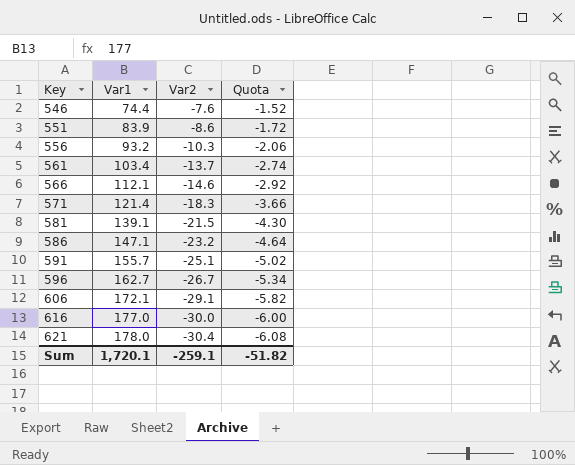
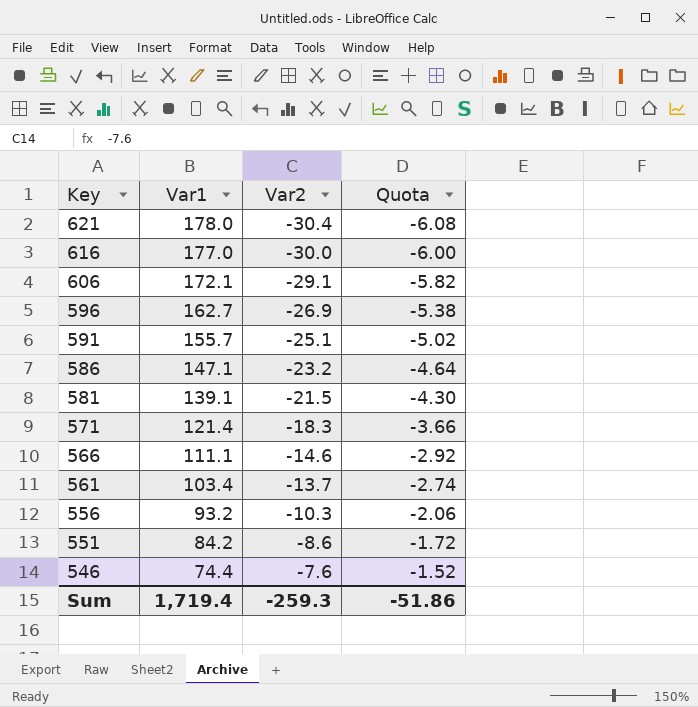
row order: Key ascending -> Key descending
596 | Var2: -26.7 -> -26.9
596 | Quota: -5.34 -> -5.38
566 | Var1: 112.1 -> 111.1
551 | Var1: 83.9 -> 84.2
Sum | Var1: 1,720.1 -> 1,719.4
Sum | Var2: -259.1 -> -259.3
Sum | Quota: -51.82 -> -51.86

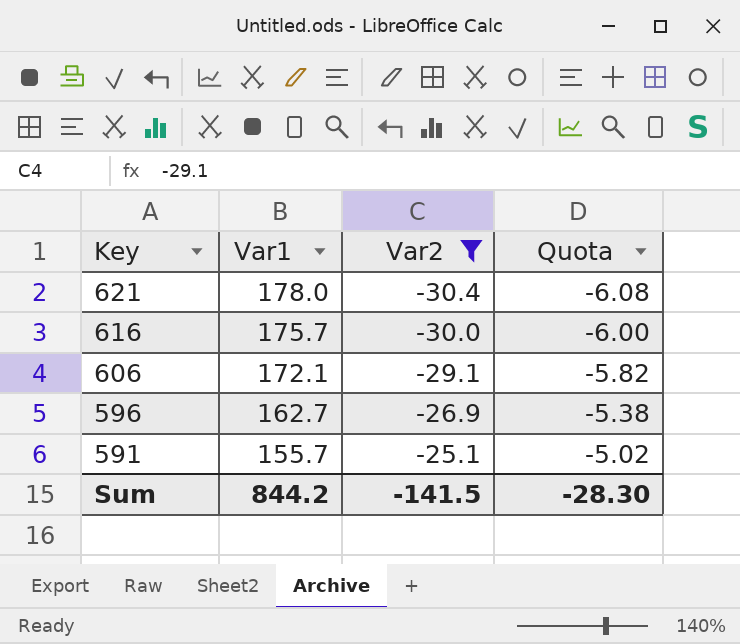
filter: none -> Var2 <= -25.1
616 | Var1: 177.0 -> 175.7
Sum | Var1: 1,719.4 -> 844.2
Sum | Var2: -259.3 -> -141.5
Sum | Quota: -51.86 -> -28.30

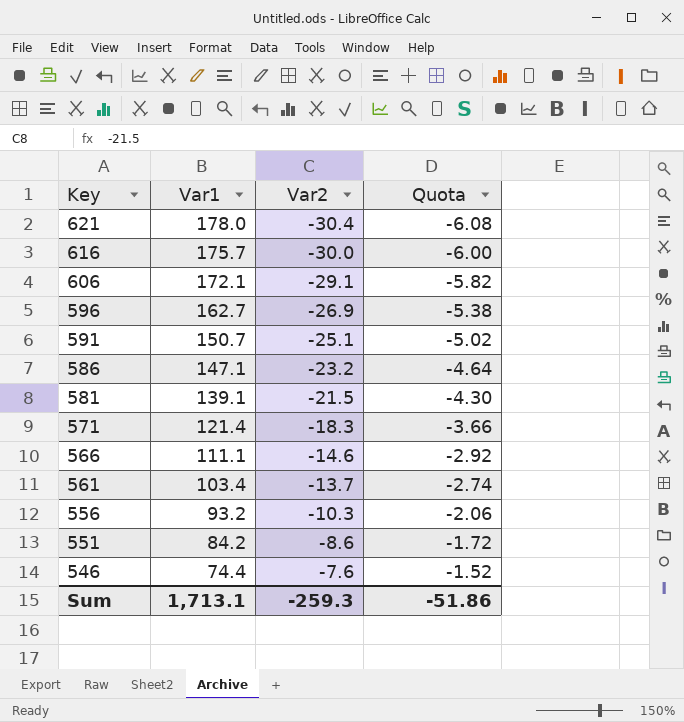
filter: Var2 <= -25.1 -> none
591 | Var1: 155.7 -> 150.7
Sum | Var1: 844.2 -> 1,713.1
Sum | Var2: -141.5 -> -259.3
Sum | Quota: -28.30 -> -51.86

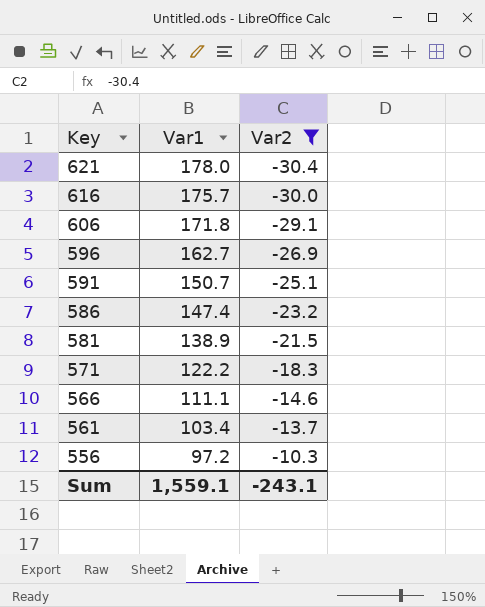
filter: none -> Var2 <= -10.3
column Quota | formula: [Var2] * 0.2 -> none
606 | Var1: 172.1 -> 171.8
586 | Var1: 147.1 -> 147.4
581 | Var1: 139.1 -> 138.9
571 | Var1: 121.4 -> 122.2
556 | Var1: 93.2 -> 97.2
Sum | Var1: 1,713.1 -> 1,559.1
Sum | Var2: -259.3 -> -243.1

